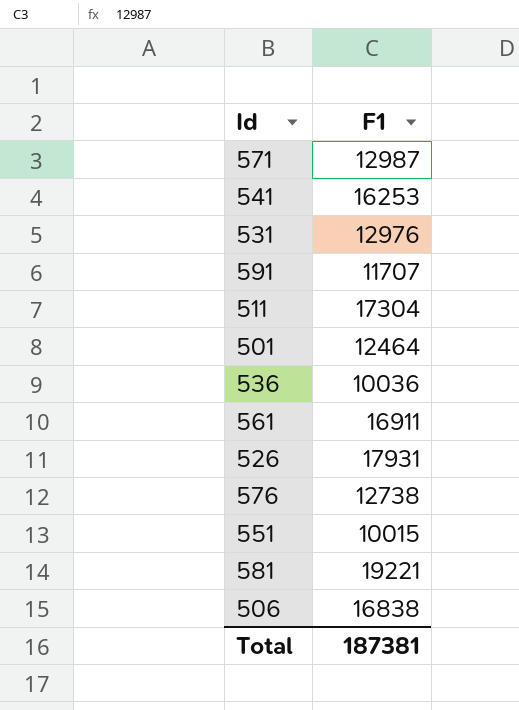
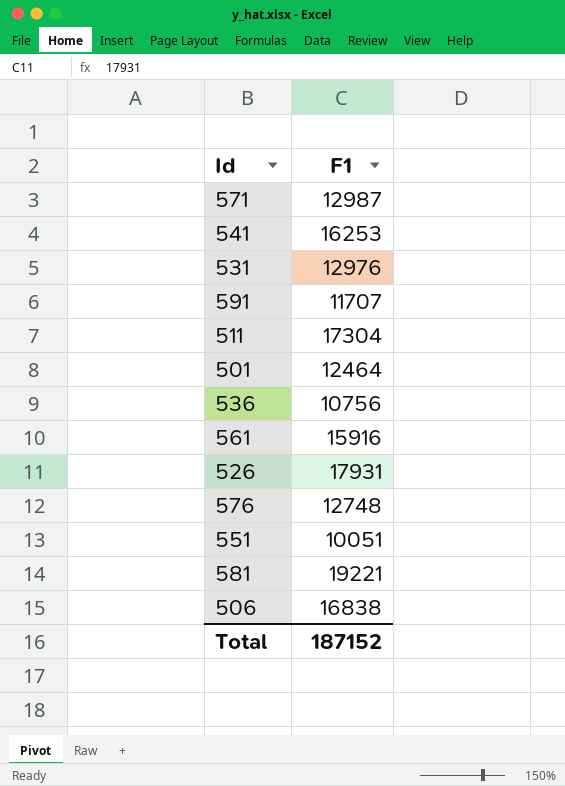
536 | F1: 10036 -> 10756
561 | F1: 16911 -> 15916
576 | F1: 12738 -> 12748
551 | F1: 10015 -> 10051
Total | F1: 187381 -> 187152

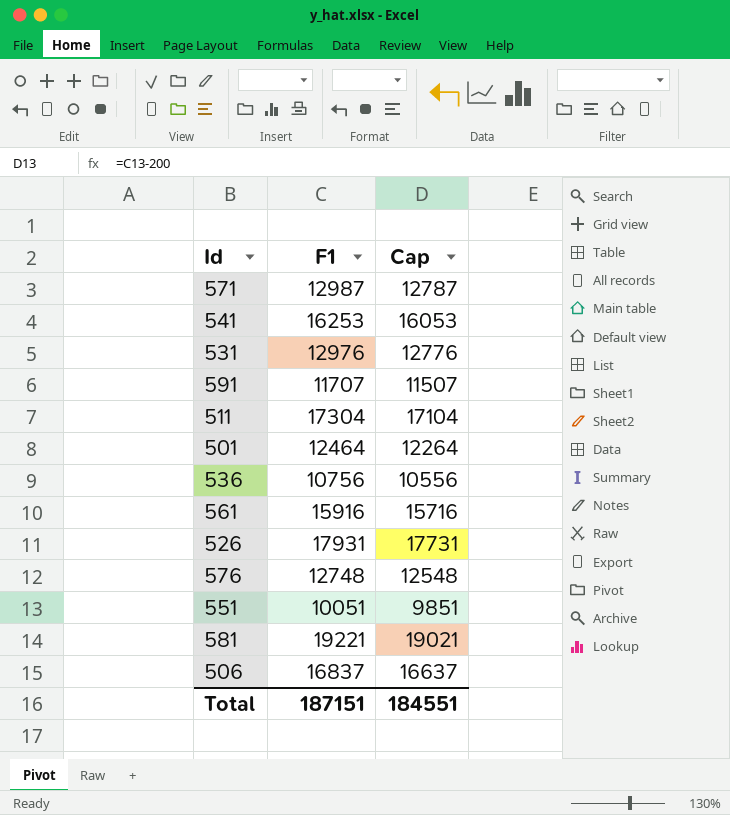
column Cap | formula: none -> [F1] - 200
506 | F1: 16838 -> 16837
Total | F1: 187152 -> 187151

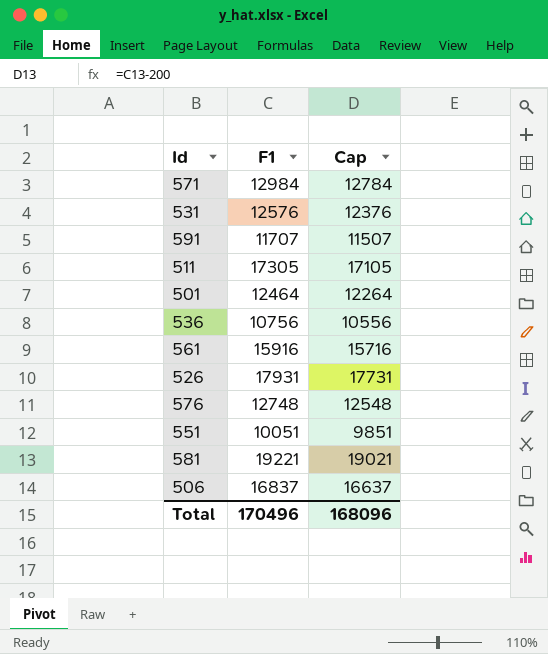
row 541: 16253 | 16053 -> none
571 | F1: 12987 -> 12984
571 | Cap: 12787 -> 12784
531 | F1: 12976 -> 12576
531 | Cap: 12776 -> 12376
511 | F1: 17304 -> 17305
511 | Cap: 17104 -> 17105
Total | F1: 187151 -> 170496
Total | Cap: 184551 -> 168096

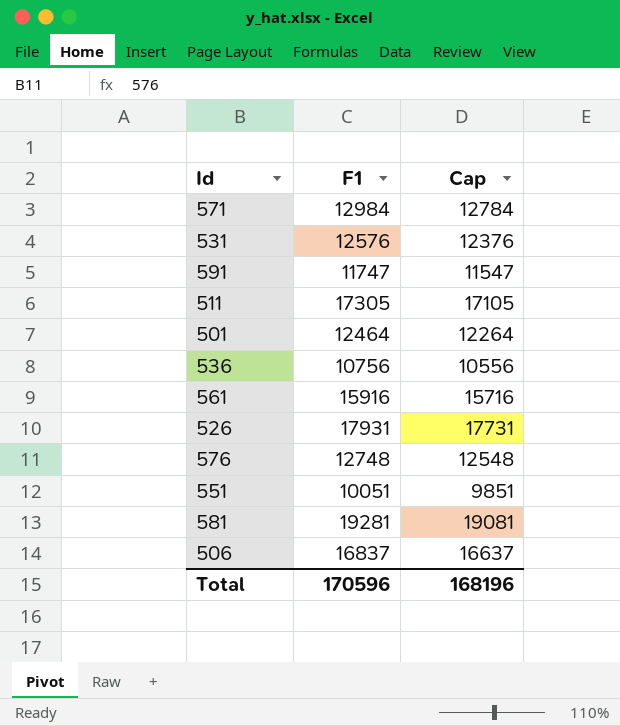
591 | F1: 11707 -> 11747
591 | Cap: 11507 -> 11547
581 | F1: 19221 -> 19281
581 | Cap: 19021 -> 19081
Total | F1: 170496 -> 170596
Total | Cap: 168096 -> 168196

